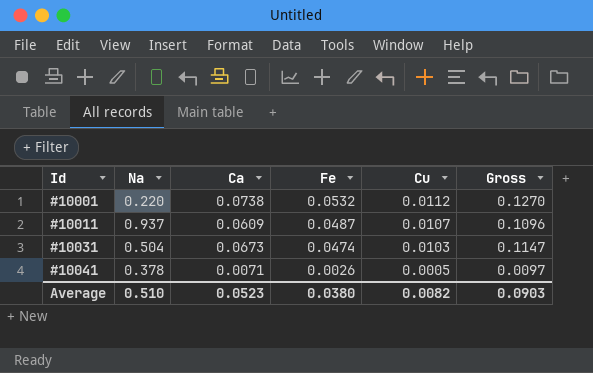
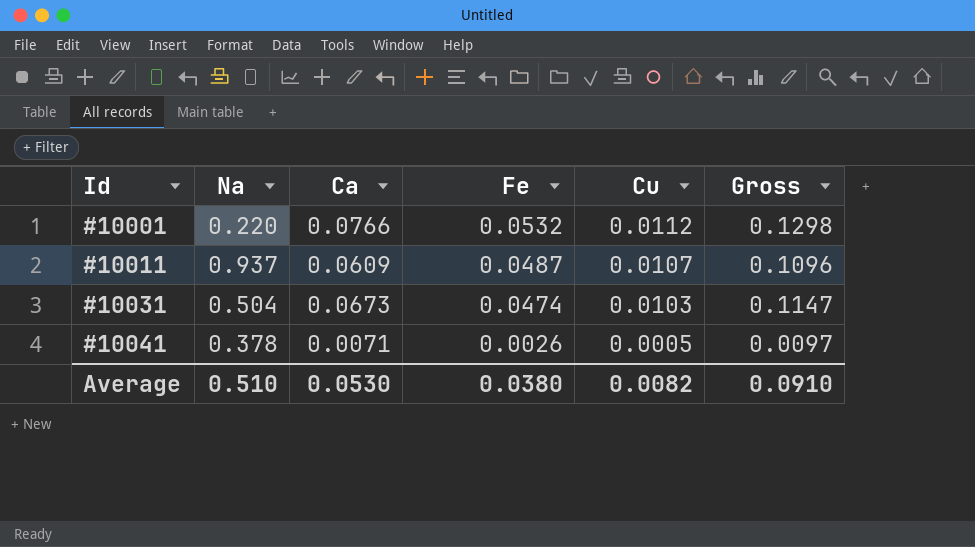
#10001 | Ca: 0.0738 -> 0.0766
#10001 | Gross: 0.1270 -> 0.1298
Average | Ca: 0.0523 -> 0.0530
Average | Gross: 0.0903 -> 0.0910

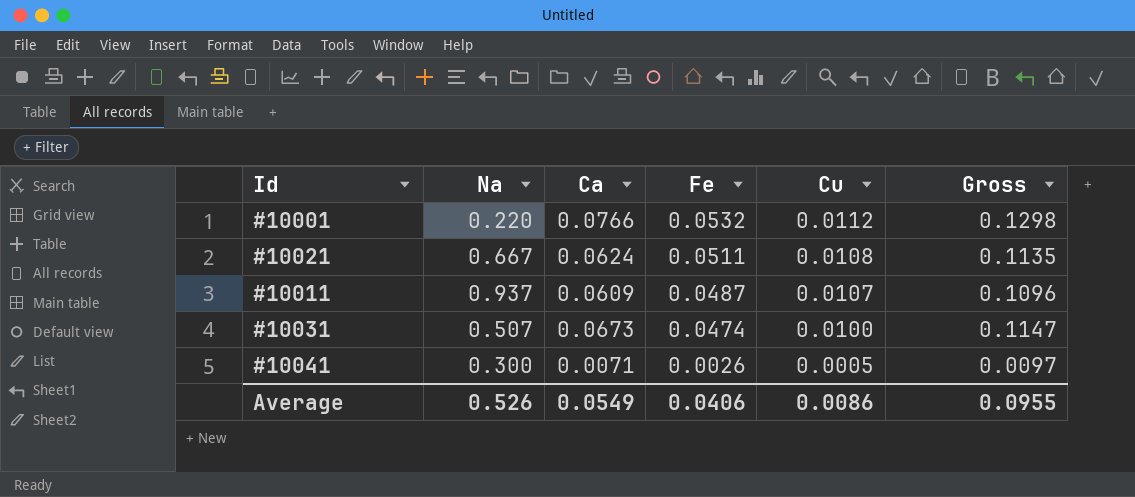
row #10021: none -> 0.667 | 0.0624 | 0.0511 | 0.0108 | 0.1135
#10031 | Na: 0.504 -> 0.507
#10031 | Cu: 0.0103 -> 0.0100
#10041 | Na: 0.378 -> 0.300
Average | Na: 0.510 -> 0.526
Average | Ca: 0.0530 -> 0.0549
Average | Fe: 0.0380 -> 0.0406
Average | Cu: 0.0082 -> 0.0086
Average | Gross: 0.0910 -> 0.0955

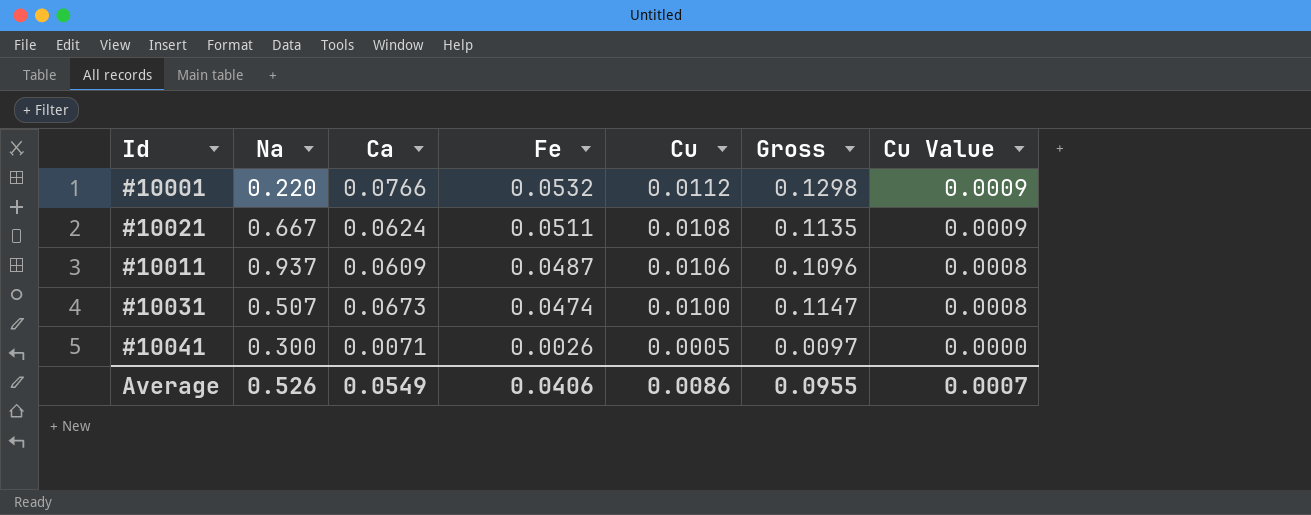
column Cu Value | formula: none -> [Cu] * 0.08
#10011 | Cu: 0.0107 -> 0.0106

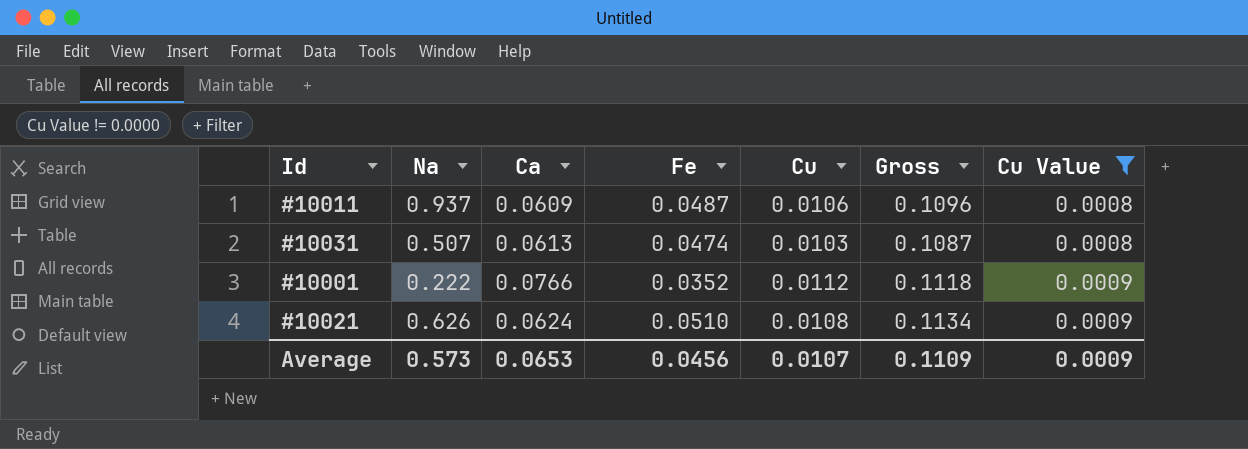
filter: none -> Cu Value != 0.0000
row order: Fe descending -> Cu Value ascending
#10031 | Ca: 0.0673 -> 0.0613
#10031 | Cu: 0.0100 -> 0.0103
#10031 | Gross: 0.1147 -> 0.1087
#10001 | Na: 0.220 -> 0.222
#10001 | Fe: 0.0532 -> 0.0352
#10001 | Gross: 0.1298 -> 0.1118
#10021 | Na: 0.667 -> 0.626
#10021 | Fe: 0.0511 -> 0.0510
#10021 | Gross: 0.1135 -> 0.1134
Average | Na: 0.526 -> 0.573
Average | Ca: 0.0549 -> 0.0653
Average | Fe: 0.0406 -> 0.0456
Average | Cu: 0.0086 -> 0.0107
Average | Gross: 0.0955 -> 0.1109
Average | Cu Value: 0.0007 -> 0.0009

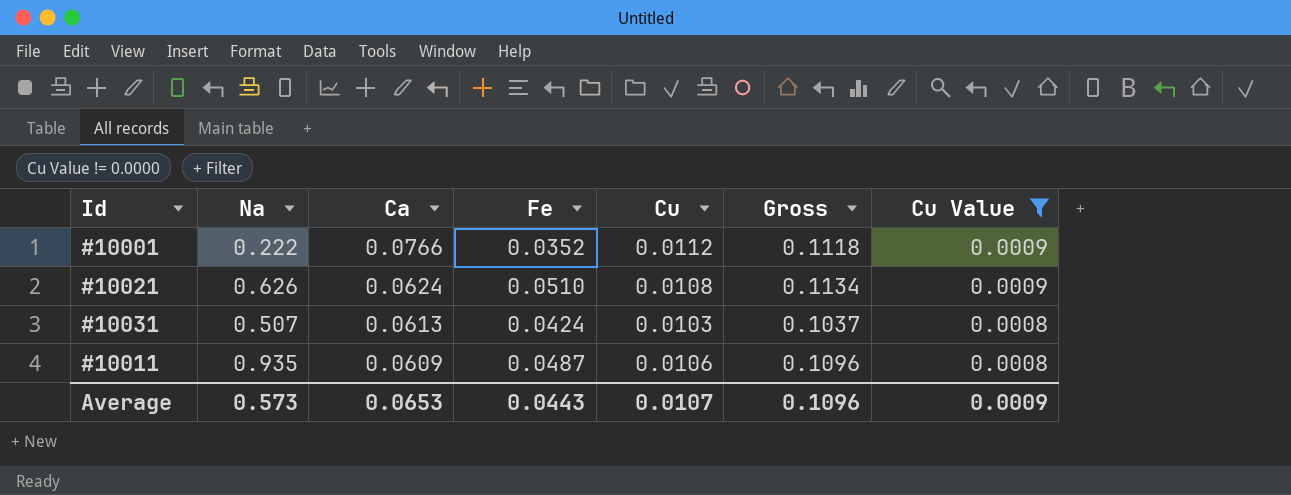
row order: Cu Value ascending -> Ca descending
#10031 | Fe: 0.0474 -> 0.0424
#10031 | Gross: 0.1087 -> 0.1037
#10011 | Na: 0.937 -> 0.935
Average | Fe: 0.0456 -> 0.0443
Average | Gross: 0.1109 -> 0.1096

